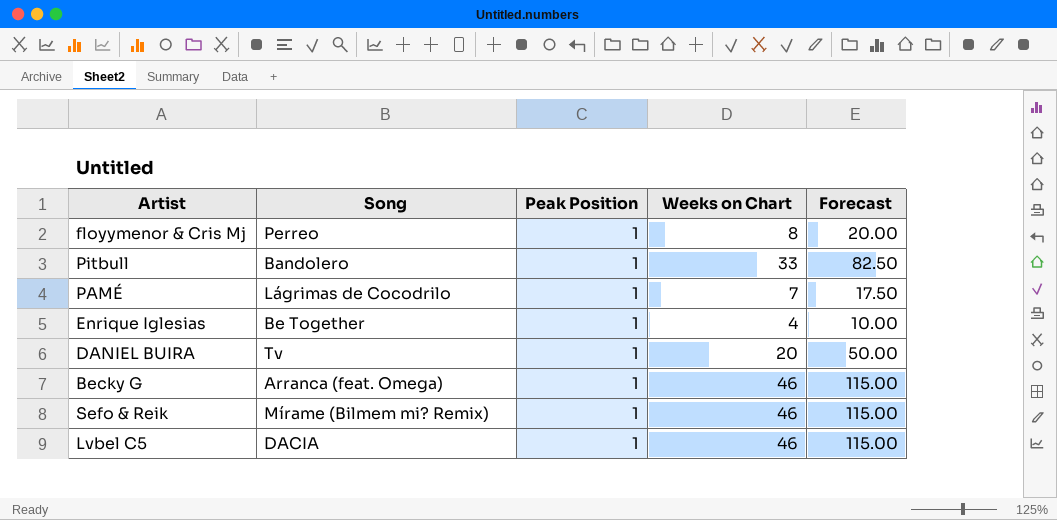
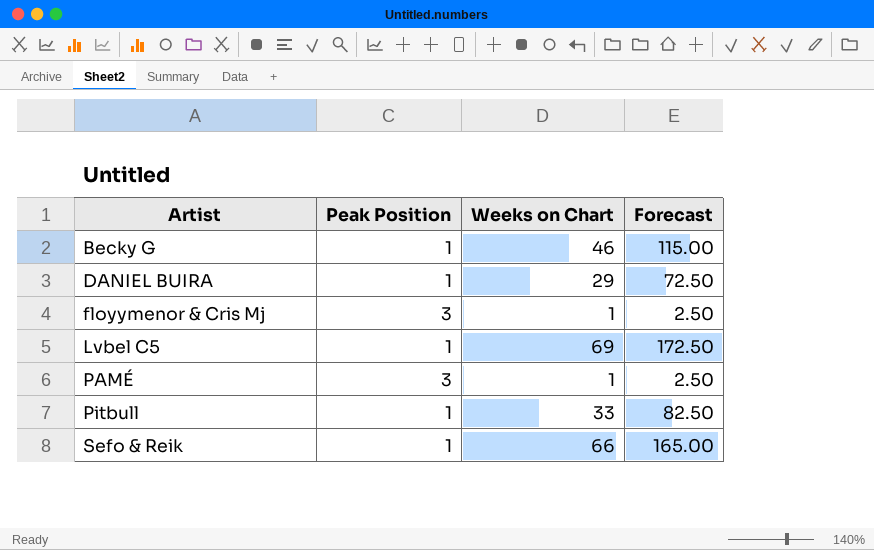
row order: none -> Artist ascending
column Song | position: 2 -> none
row Enrique Iglesias: Be Together | 1 | 4 | 10.00 -> none
DANIEL BUIRA | Weeks on Chart: 20 -> 29
DANIEL BUIRA | Forecast: 50.00 -> 72.50
floyymenor & Cris Mj | Peak Position: 1 -> 3
floyymenor & Cris Mj | Weeks on Chart: 8 -> 1
floyymenor & Cris Mj | Forecast: 20.00 -> 2.50
Lvbel C5 | Weeks on Chart: 46 -> 69
Lvbel C5 | Forecast: 115.00 -> 172.50
PAMÉ | Peak Position: 1 -> 3
PAMÉ | Weeks on Chart: 7 -> 1
PAMÉ | Forecast: 17.50 -> 2.50
Sefo & Reik | Weeks on Chart: 46 -> 66
Sefo & Reik | Forecast: 115.00 -> 165.00

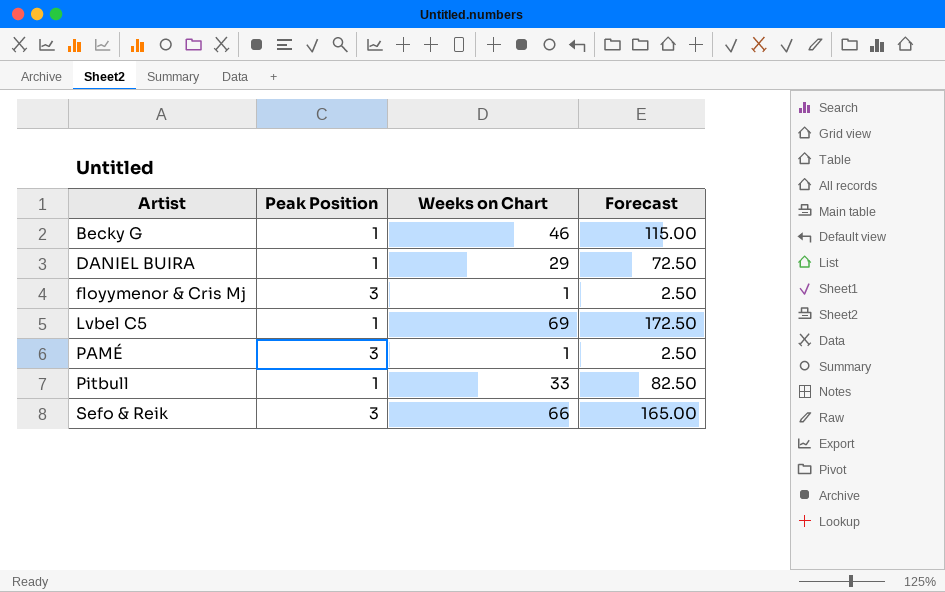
Sefo & Reik | Peak Position: 1 -> 3

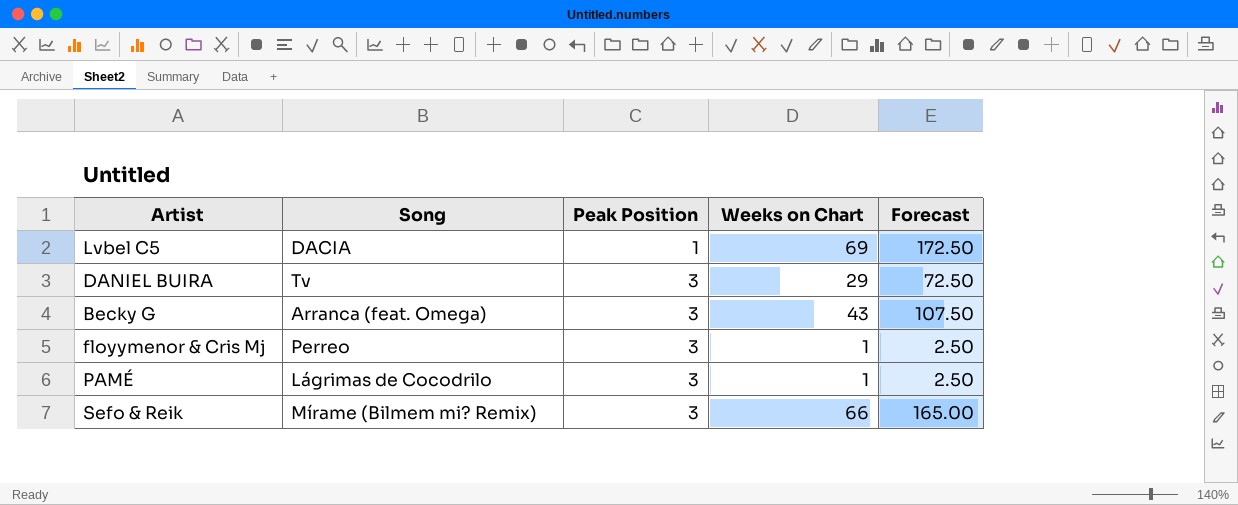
row order: Artist ascending -> Peak Position ascending
column Song | position: none -> 2
row Pitbull: 1 | 33 | 82.50 -> none
DANIEL BUIRA | Peak Position: 1 -> 3
Becky G | Peak Position: 1 -> 3
Becky G | Weeks on Chart: 46 -> 43
Becky G | Forecast: 115.00 -> 107.50

